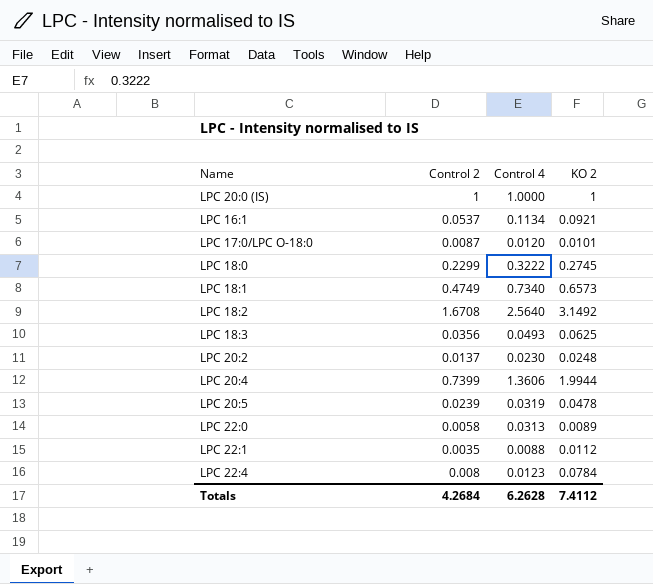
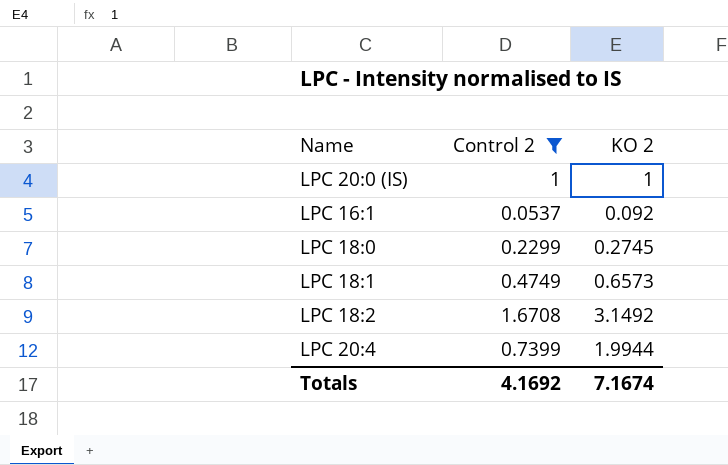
filter: none -> Control 2 >= 0.0537
column Control 4 | position: 3 -> none
LPC 16:1 | KO 2: 0.0921 -> 0.092
Totals | Control 2: 4.2684 -> 4.1692
Totals | KO 2: 7.4112 -> 7.1674

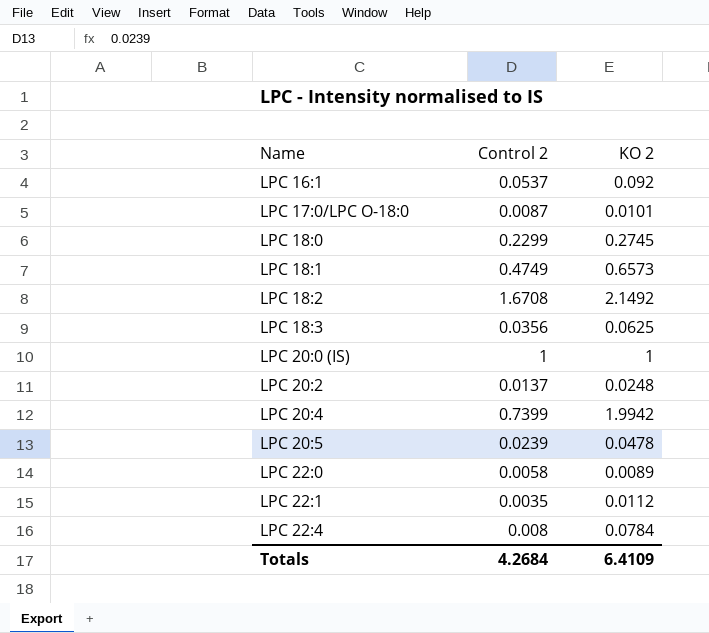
filter: Control 2 >= 0.0537 -> none
row order: none -> Name ascending
LPC 18:2 | KO 2: 3.1492 -> 2.1492
LPC 20:4 | KO 2: 1.9944 -> 1.9942
Totals | Control 2: 4.1692 -> 4.2684
Totals | KO 2: 7.1674 -> 6.4109

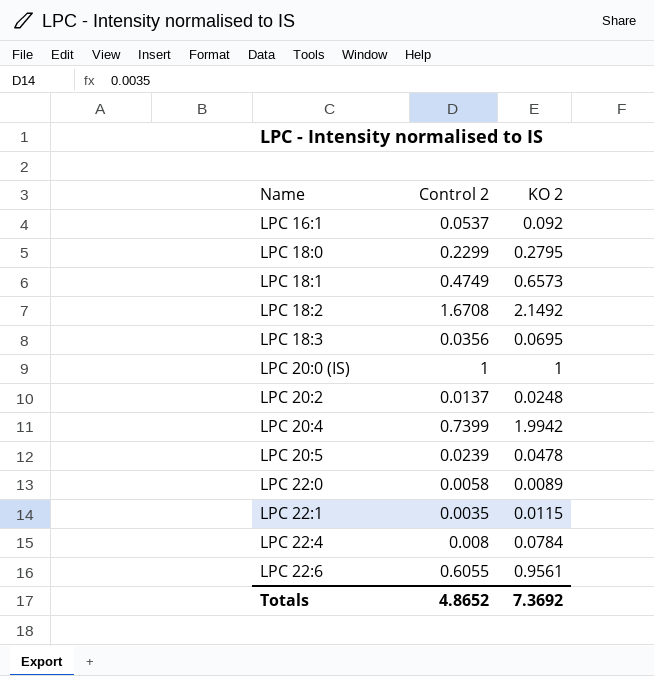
row LPC 17:0/LPC O-18:0: 0.0087 | 0.0101 -> none
LPC 18:0 | KO 2: 0.2745 -> 0.2795
LPC 18:3 | KO 2: 0.0625 -> 0.0695
LPC 22:1 | KO 2: 0.0112 -> 0.0115
row LPC 22:6: none -> 0.6055 | 0.9561
Totals | Control 2: 4.2684 -> 4.8652
Totals | KO 2: 6.4109 -> 7.3692

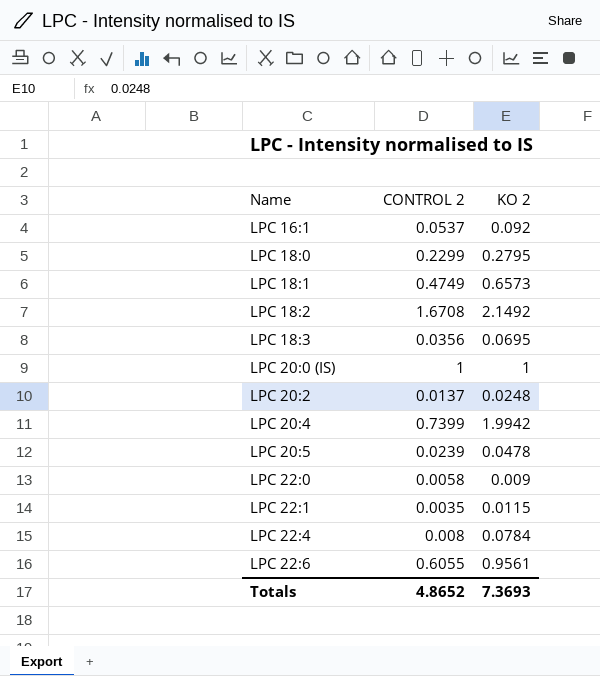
column name: Control 2 -> CONTROL 2
LPC 22:0 | KO 2: 0.0089 -> 0.009
Totals | KO 2: 7.3692 -> 7.3693

